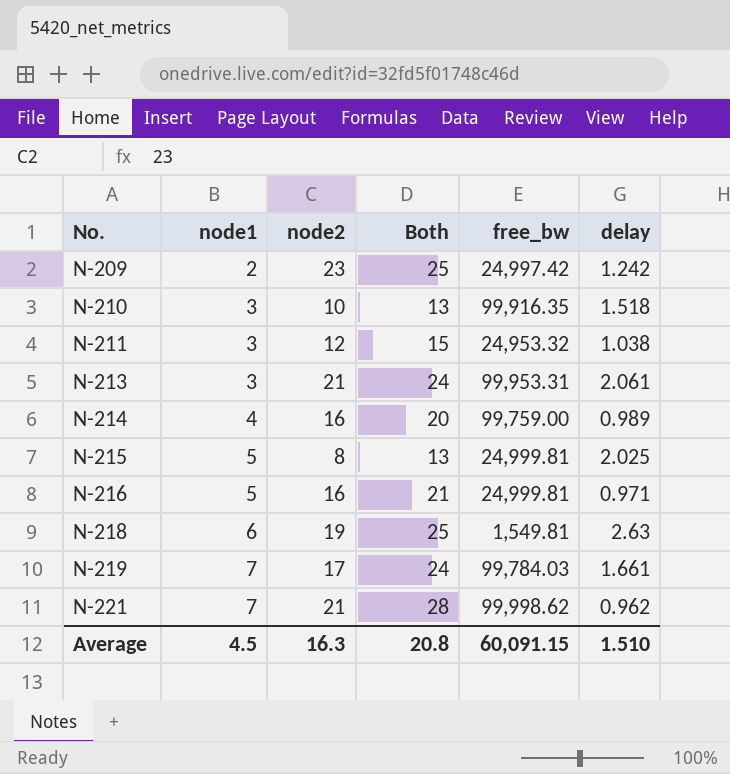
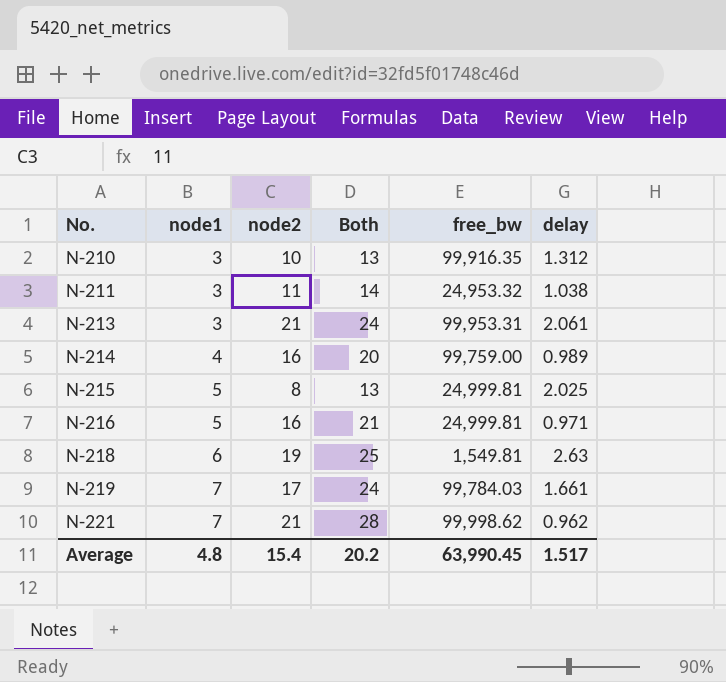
row N-209: 2 | 23 | 25 | 24,997.42 | 1.242 -> none
N-210 | delay: 1.518 -> 1.312
N-211 | node2: 12 -> 11
N-211 | Both: 15 -> 14
Average | node1: 4.5 -> 4.8
Average | node2: 16.3 -> 15.4
Average | Both: 20.8 -> 20.2
Average | free_bw: 60,091.15 -> 63,990.45
Average | delay: 1.510 -> 1.517

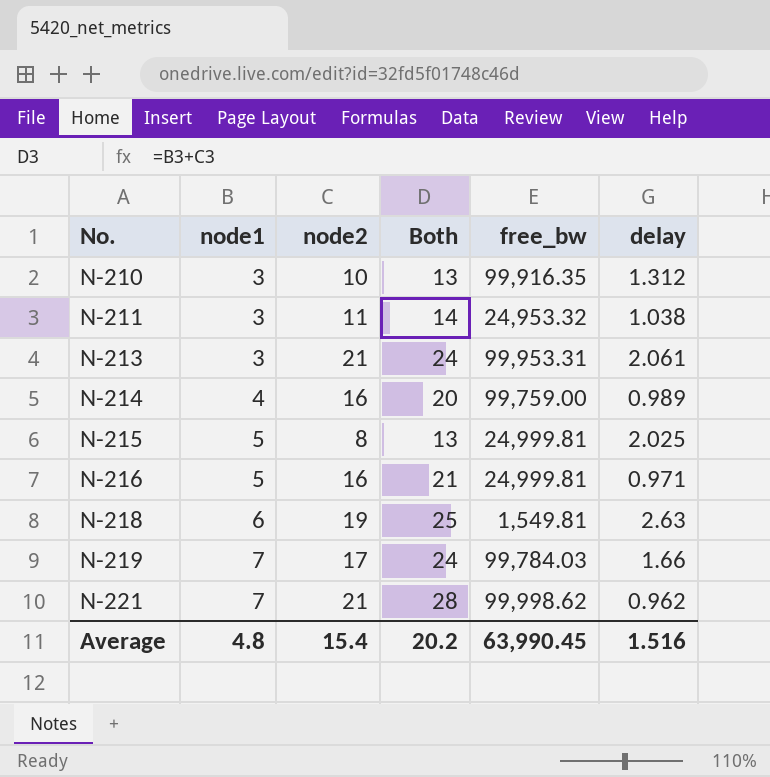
N-219 | delay: 1.661 -> 1.66
Average | delay: 1.517 -> 1.516

